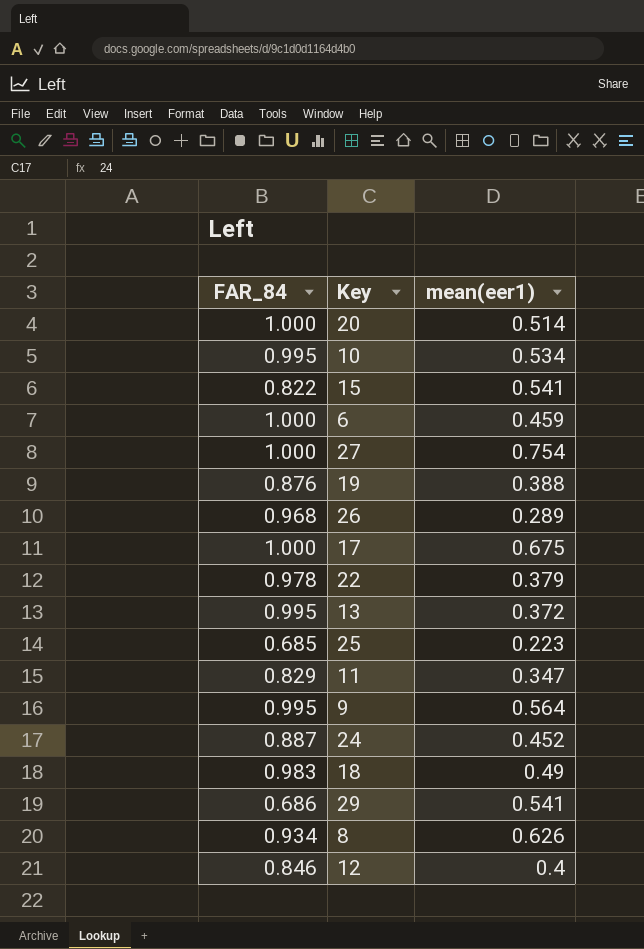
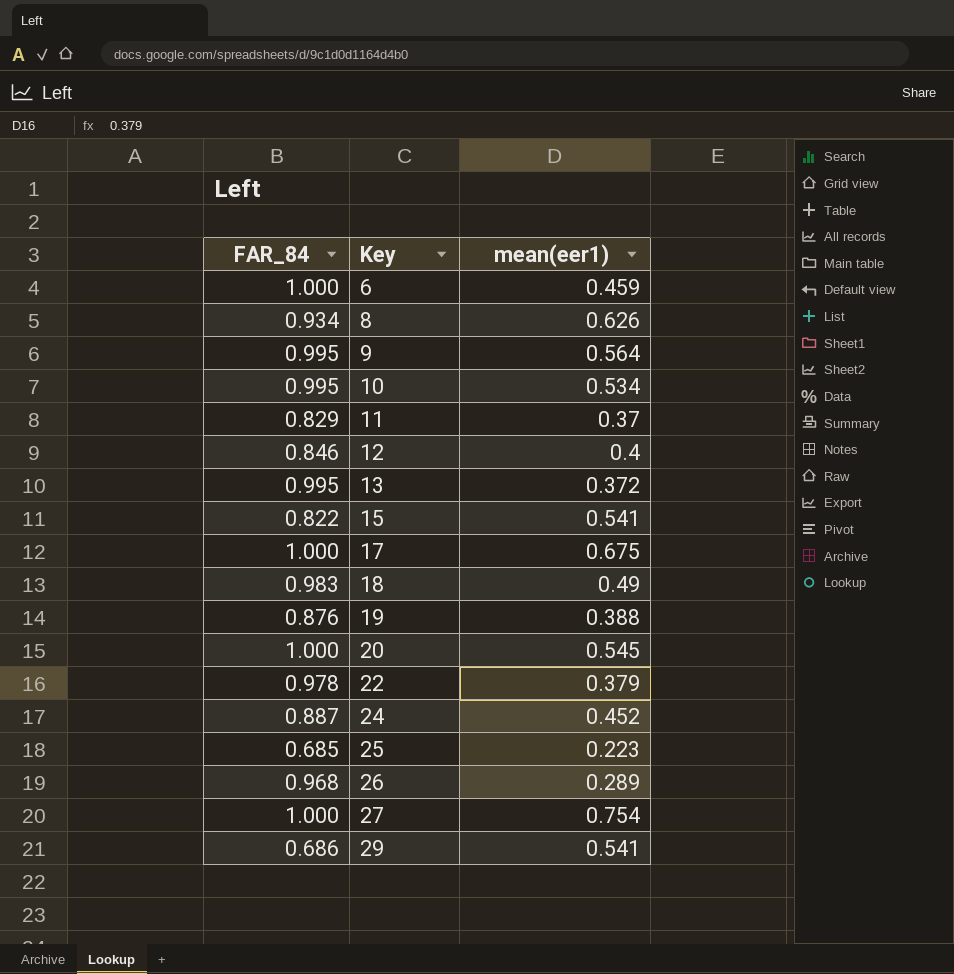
row order: none -> Key ascending
11 | mean(eer1): 0.347 -> 0.37
20 | mean(eer1): 0.514 -> 0.545

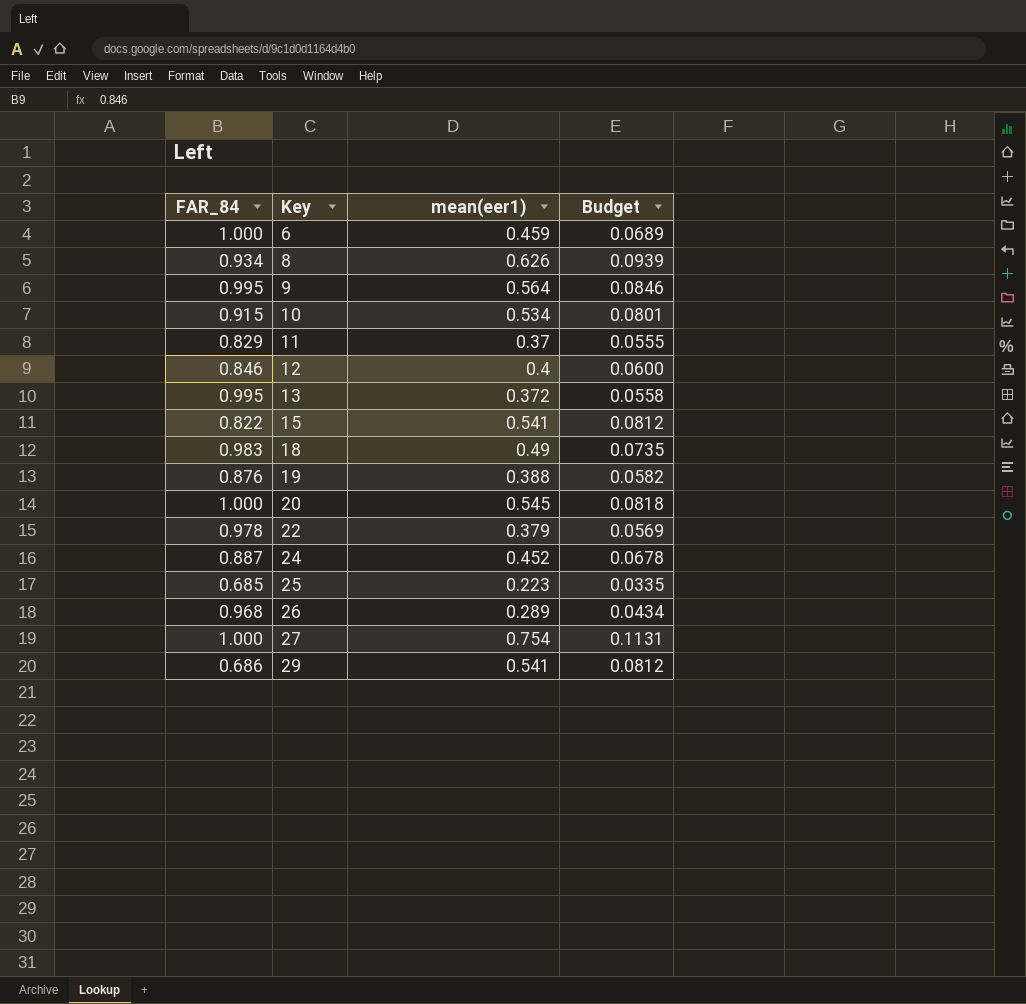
column Budget | formula: none -> [mean(eer1)] * 0.15
row 17: 1.000 | 0.675 -> none
10 | FAR_84: 0.995 -> 0.915

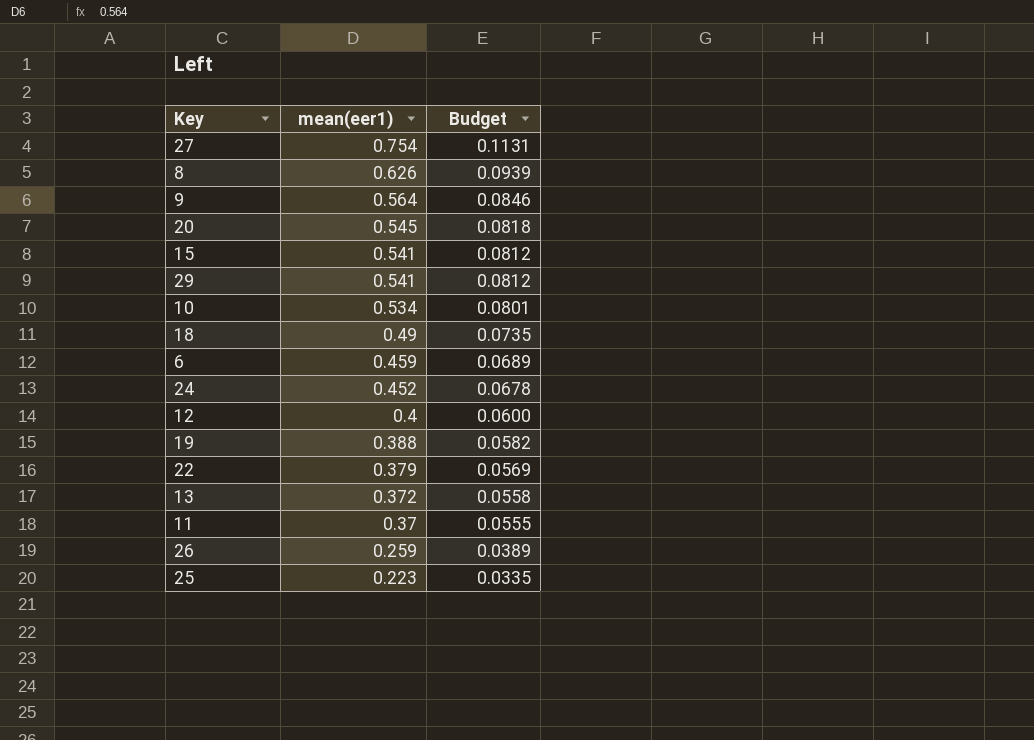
row order: Key ascending -> mean(eer1) descending
column FAR_84 | position: 1 -> none
26 | mean(eer1): 0.289 -> 0.259
26 | Budget: 0.0434 -> 0.0389

